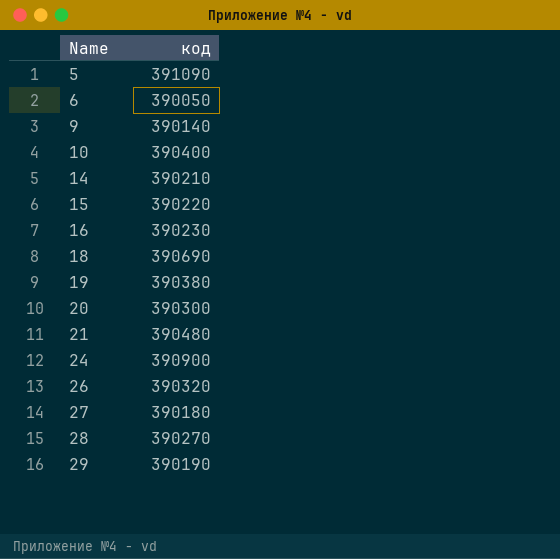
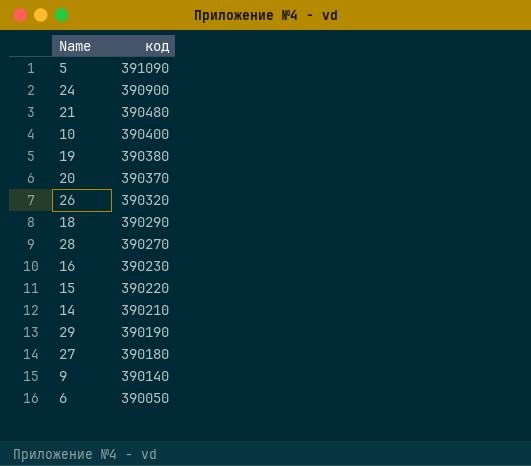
row order: Name ascending -> код descending
20 | код: 390300 -> 390370
18 | код: 390690 -> 390290

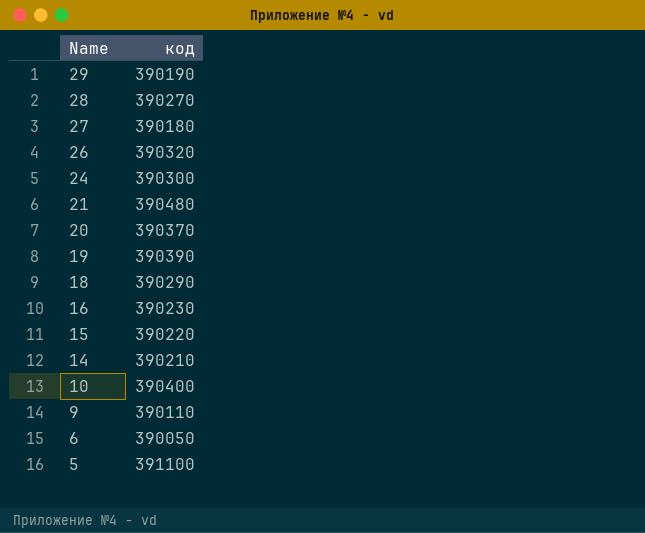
row order: код descending -> Name descending
24 | код: 390900 -> 390300
19 | код: 390380 -> 390390
9 | код: 390140 -> 390110
5 | код: 391090 -> 391100

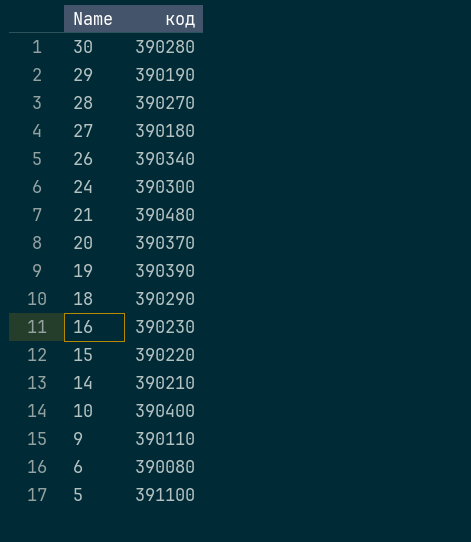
row 30: none -> 390280
26 | код: 390320 -> 390340
6 | код: 390050 -> 390080

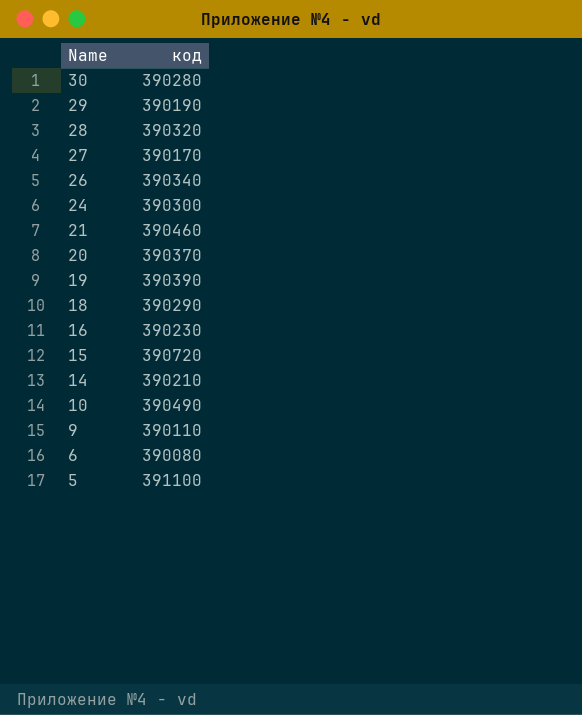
28 | код: 390270 -> 390320
27 | код: 390180 -> 390170
21 | код: 390480 -> 390460
15 | код: 390220 -> 390720
10 | код: 390400 -> 390490

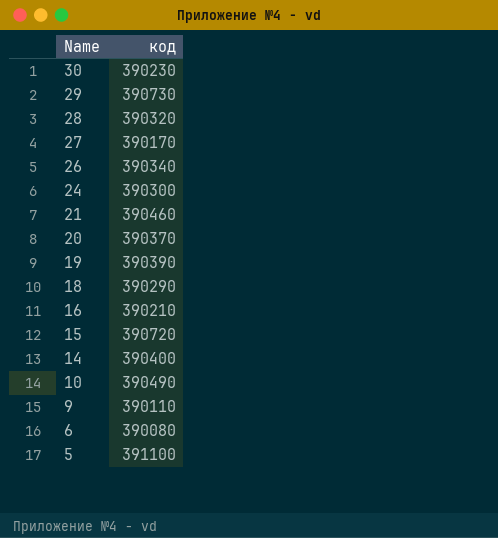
30 | код: 390280 -> 390230
29 | код: 390190 -> 390730
16 | код: 390230 -> 390210
14 | код: 390210 -> 390400

